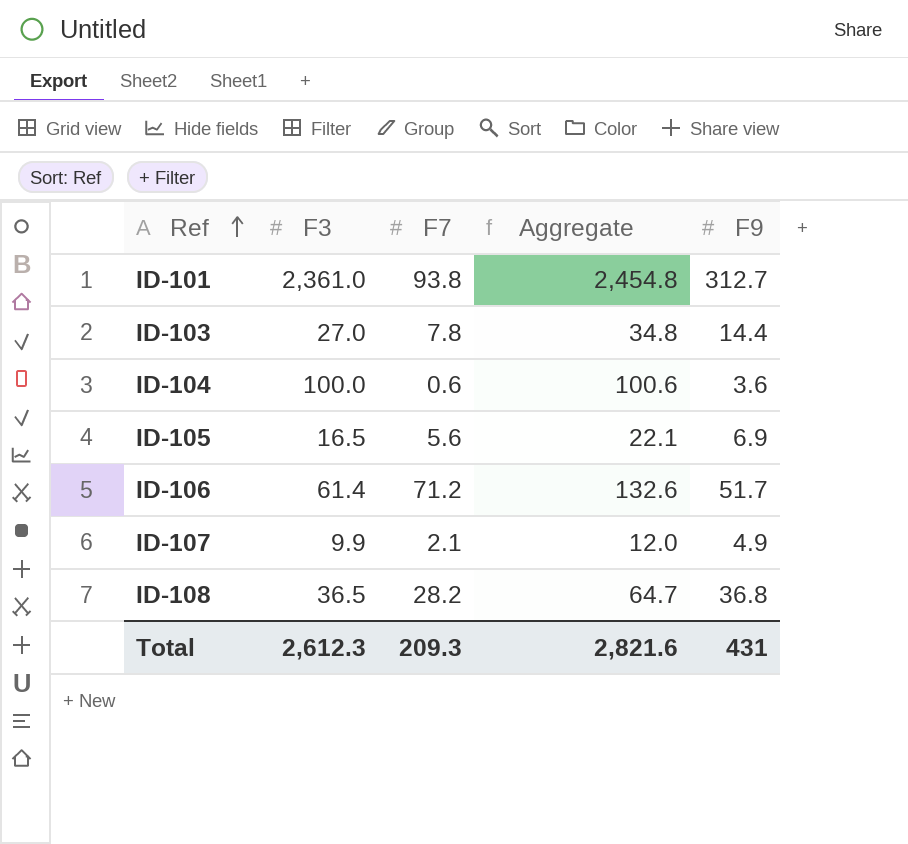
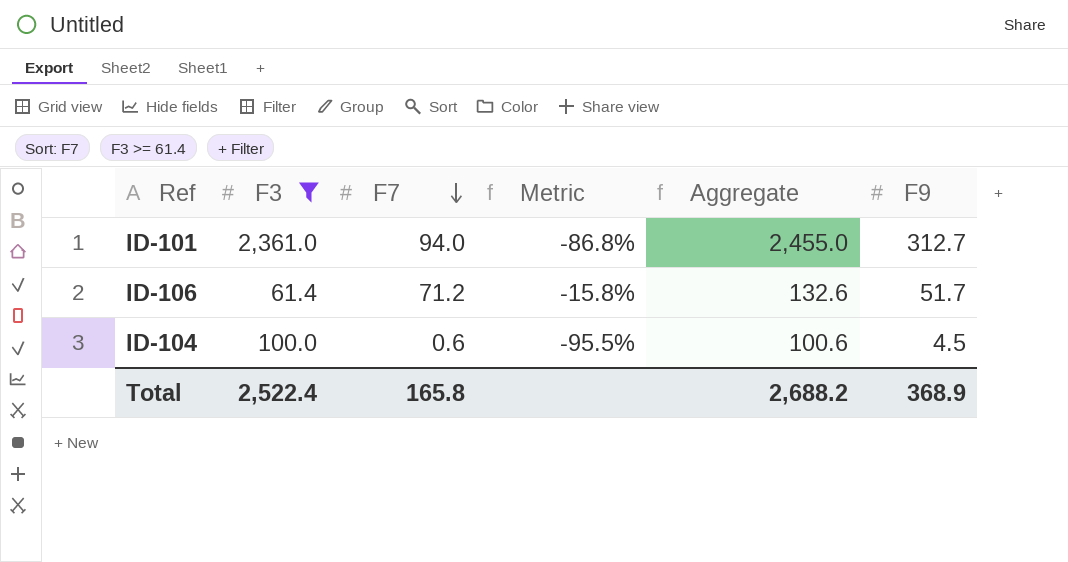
filter: none -> F3 >= 61.4
row order: Ref ascending -> F7 descending
column Metric | formula: none -> ([F9] - [F3]) / [F3]
ID-101 | F7: 93.8 -> 94.0
ID-101 | Aggregate: 2,454.8 -> 2,455.0
ID-104 | F9: 3.6 -> 4.5
Total | F3: 2,612.3 -> 2,522.4
Total | F7: 209.3 -> 165.8
Total | Aggregate: 2,821.6 -> 2,688.2
Total | F9: 431 -> 368.9

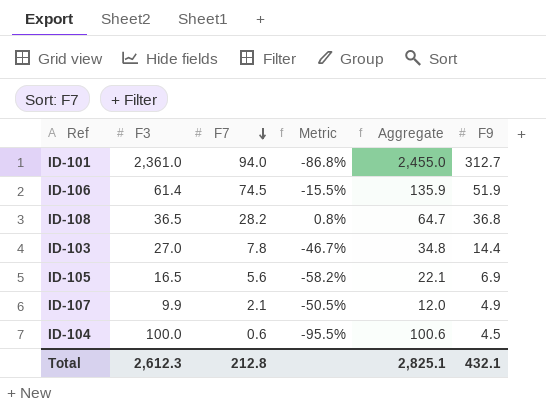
filter: F3 >= 61.4 -> none
ID-106 | F7: 71.2 -> 74.5
ID-106 | Metric: -15.8% -> -15.5%
ID-106 | Aggregate: 132.6 -> 135.9
ID-106 | F9: 51.7 -> 51.9
Total | F3: 2,522.4 -> 2,612.3
Total | F7: 165.8 -> 212.8
Total | Aggregate: 2,688.2 -> 2,825.1
Total | F9: 368.9 -> 432.1

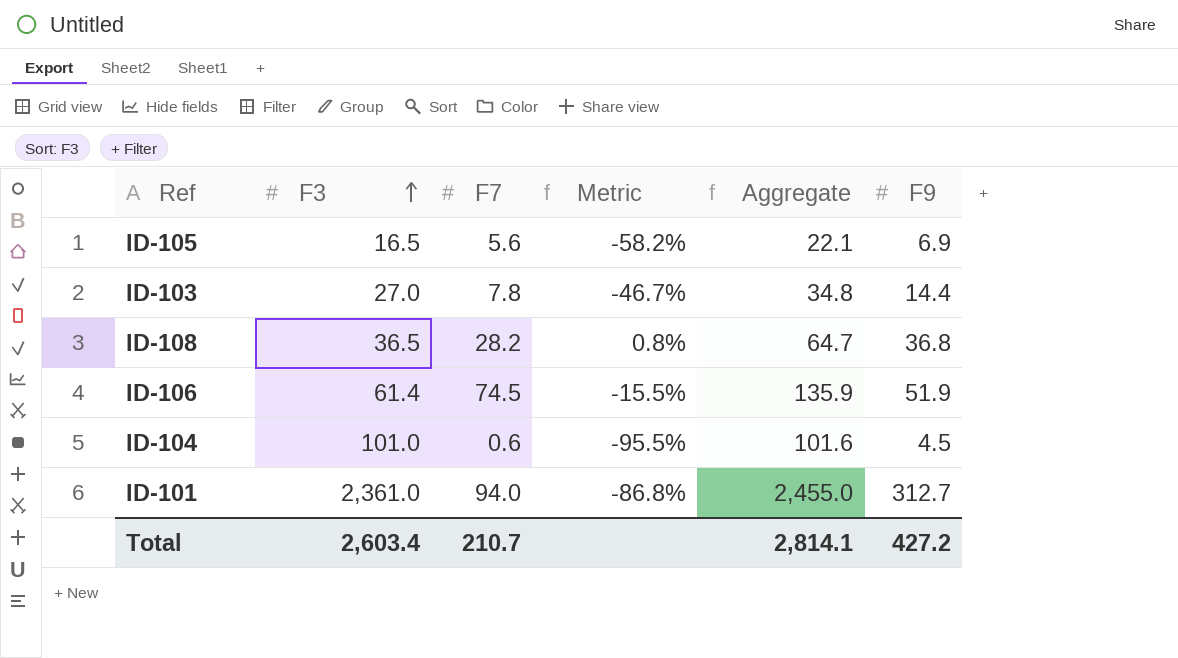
row order: F7 descending -> F3 ascending
row ID-107: 9.9 | 2.1 | -50.5% | 12.0 | 4.9 -> none
ID-104 | F3: 100.0 -> 101.0
ID-104 | Aggregate: 100.6 -> 101.6
Total | F3: 2,612.3 -> 2,603.4
Total | F7: 212.8 -> 210.7
Total | Aggregate: 2,825.1 -> 2,814.1
Total | F9: 432.1 -> 427.2

